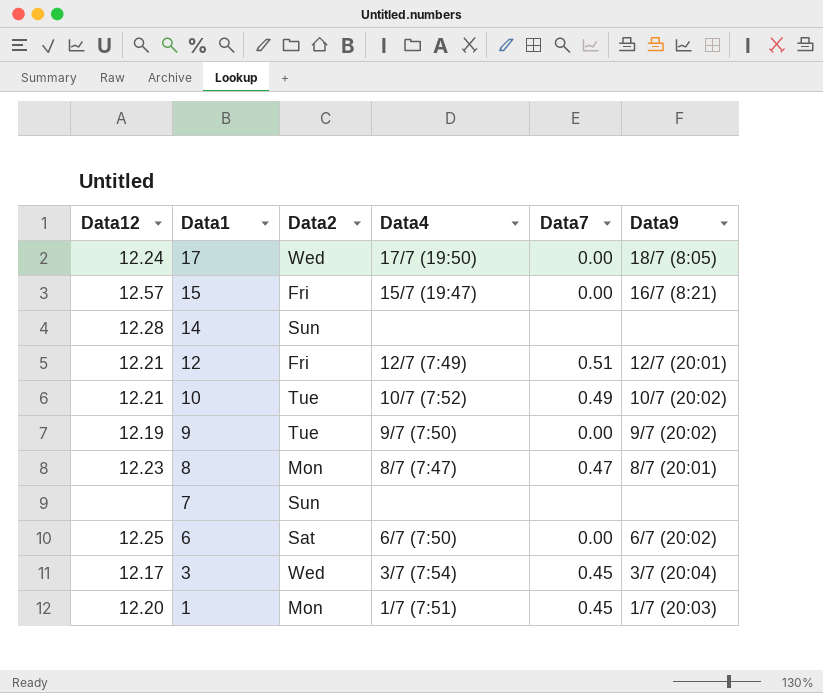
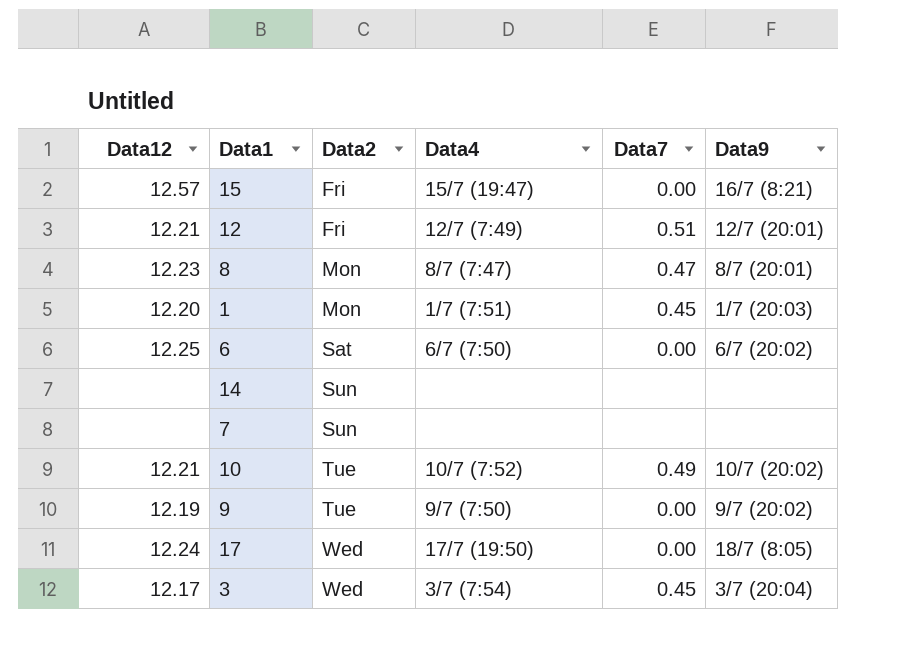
row order: Data1 descending -> Data2 ascending
14 | Data12: 12.28 -> none

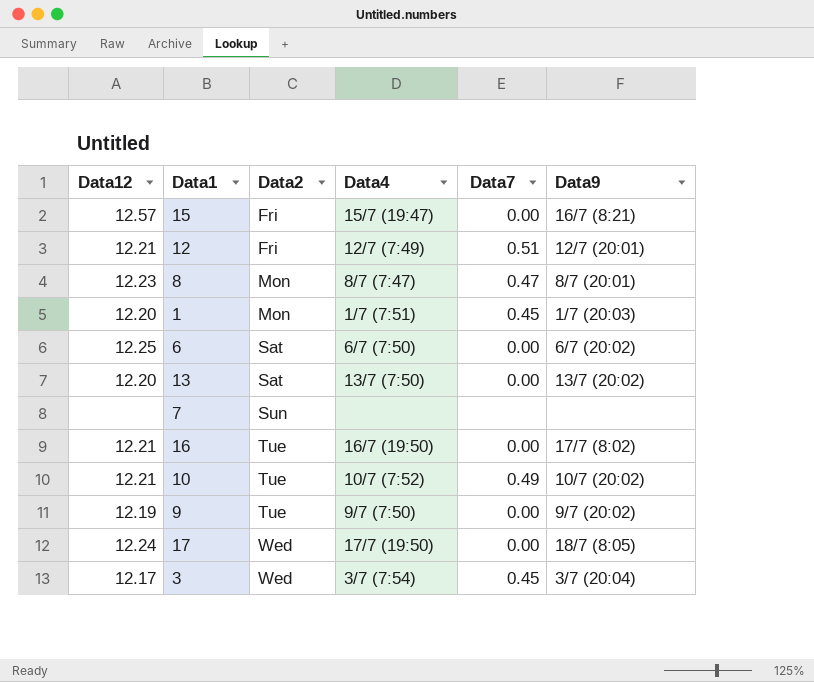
row 14: none | Sun | none | none | none -> none
row 13: none -> 12.20 | Sat | 13/7 (7:50) | 0.00 | 13/7 (20:02)
row 16: none -> 12.21 | Tue | 16/7 (19:50) | 0.00 | 17/7 (8:02)

